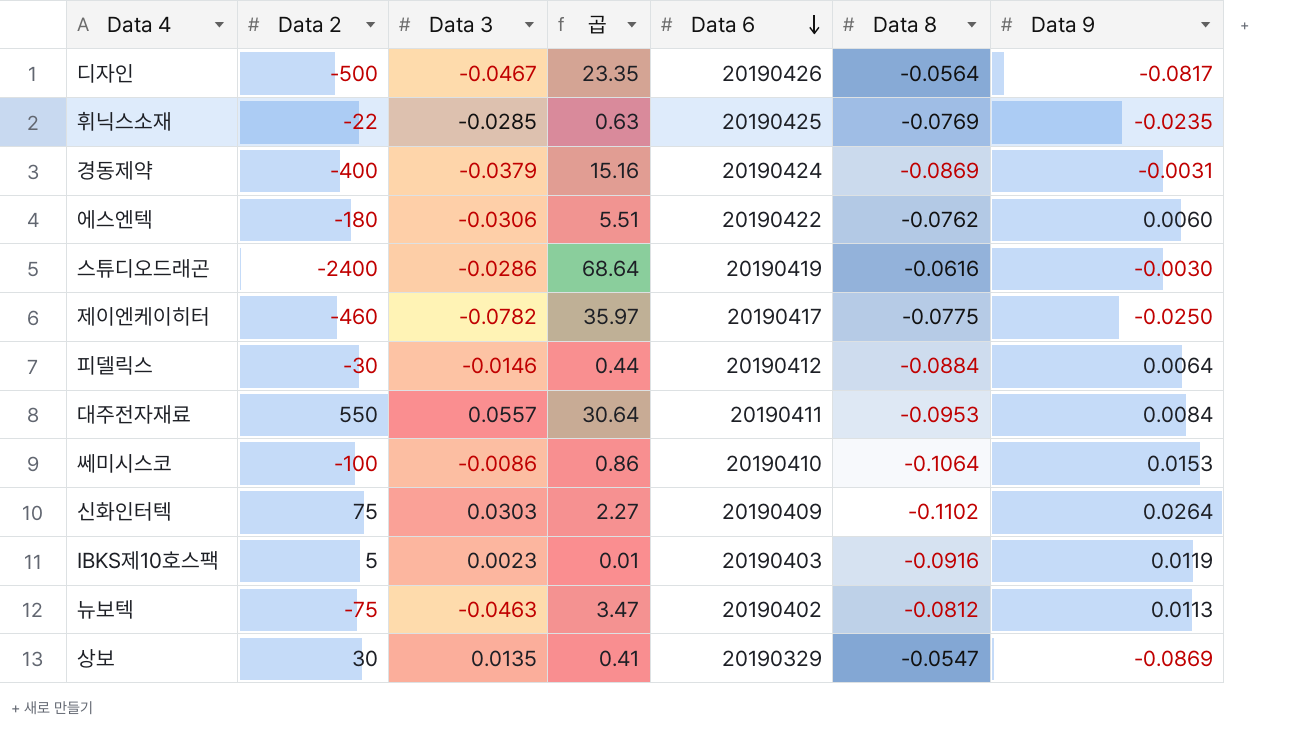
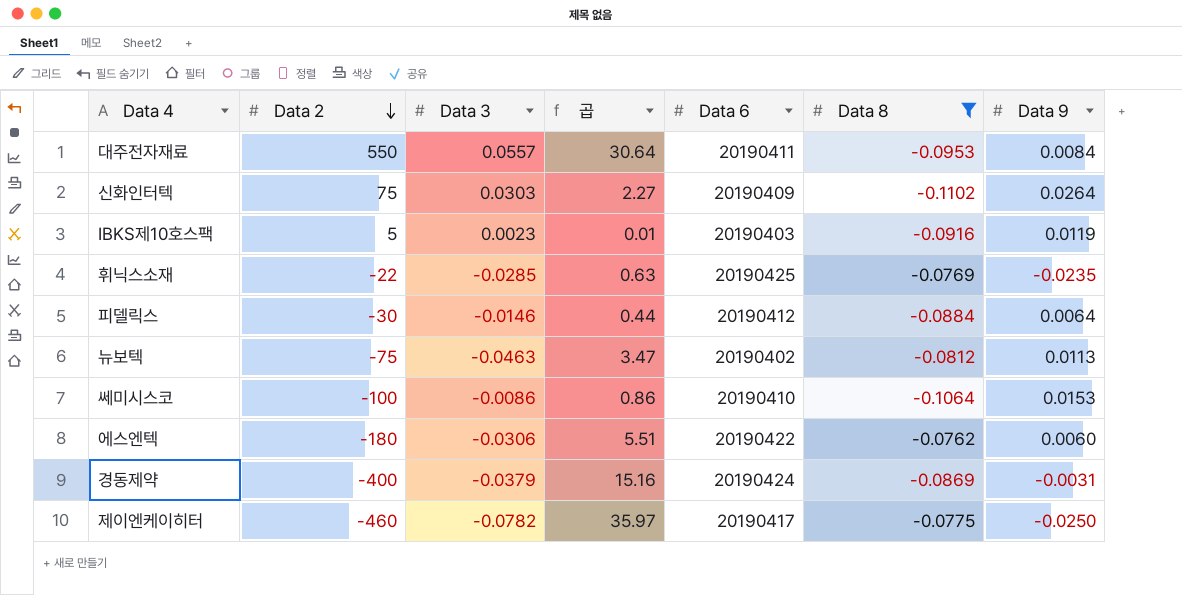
filter: none -> Data 8 <= -0.0762
row order: Data 6 descending -> Data 2 descending

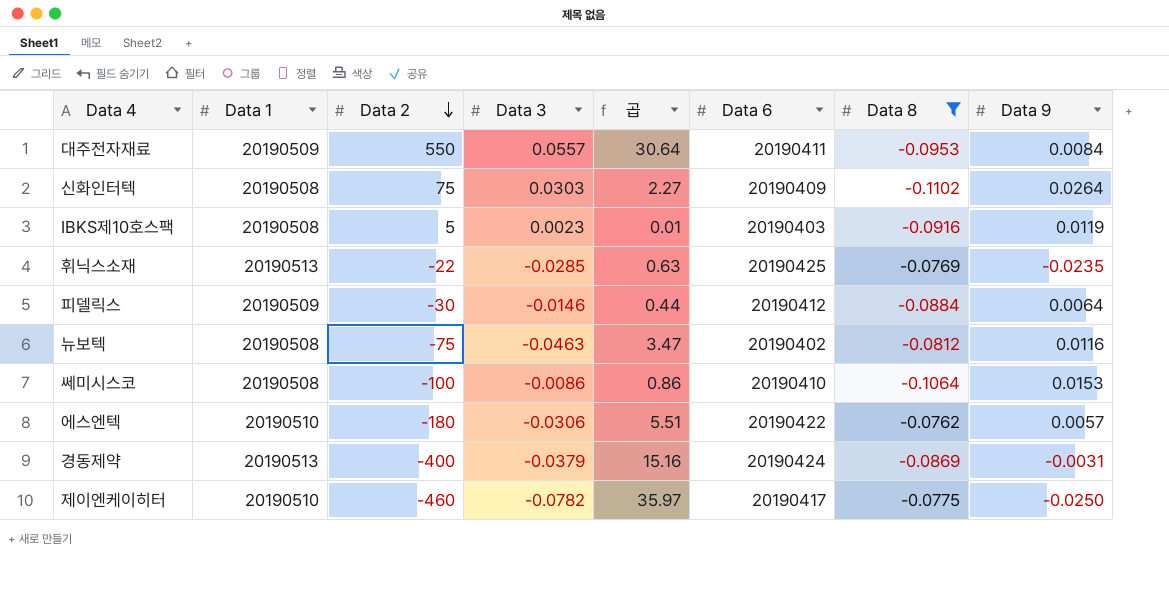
column Data 1 | position: none -> 2
뉴보텍 | Data 9: 0.0113 -> 0.0116
에스엔텍 | Data 9: 0.0060 -> 0.0057

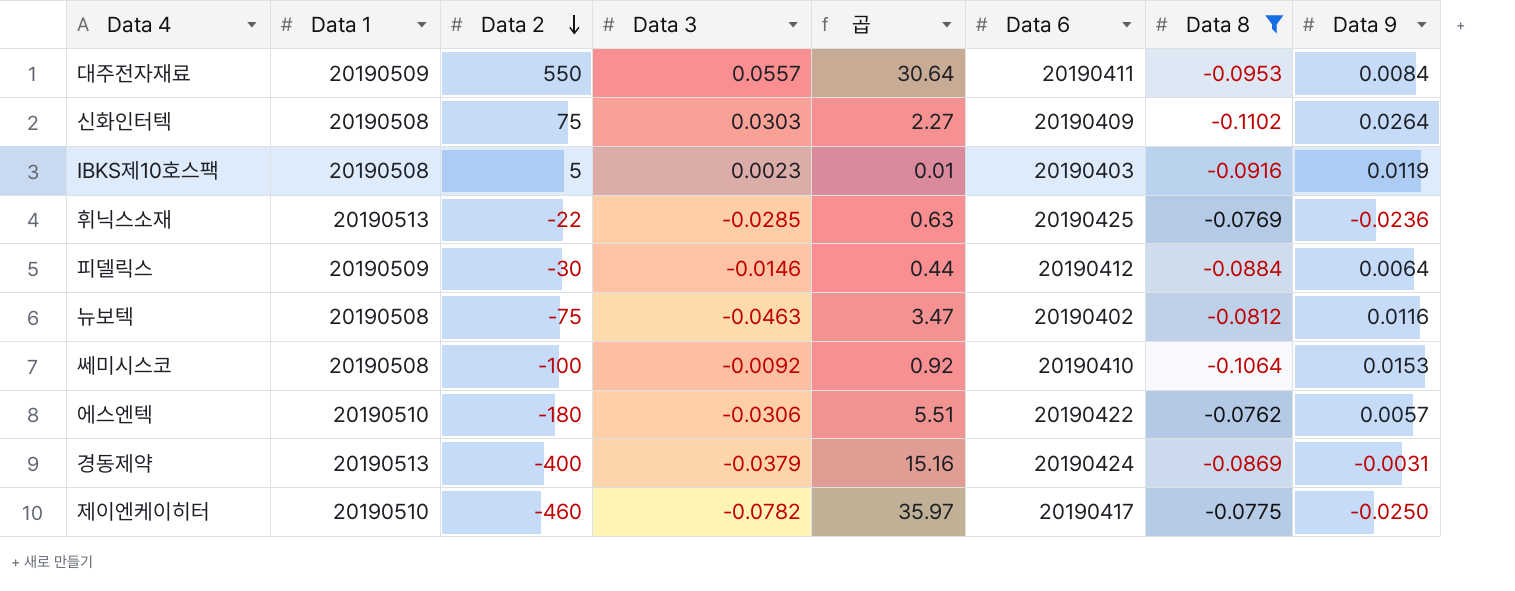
휘닉스소재 | Data 9: -0.0235 -> -0.0236
쎄미시스코 | Data 3: -0.0086 -> -0.0092
쎄미시스코 | 곱: 0.86 -> 0.92

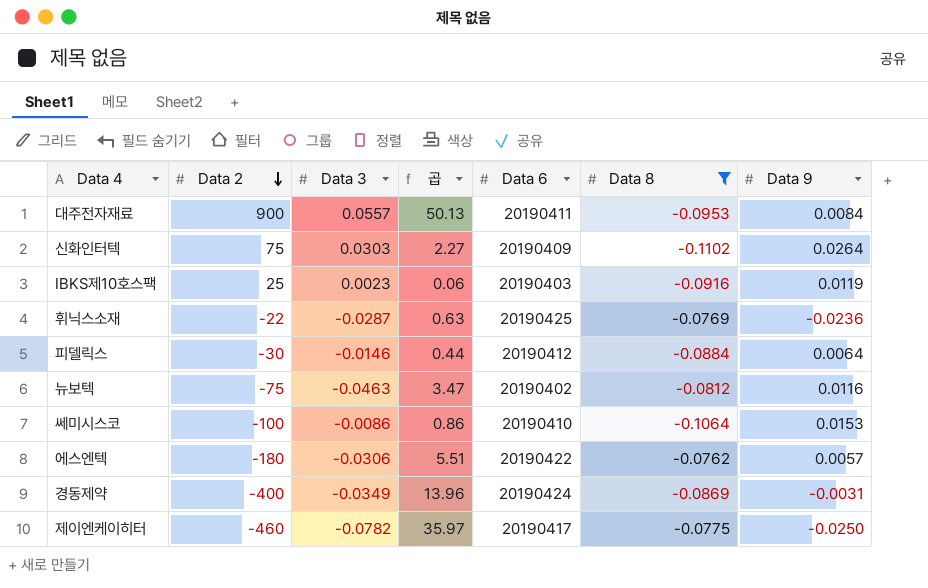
column Data 1 | position: 2 -> none
대주전자재료 | Data 2: 550 -> 900
대주전자재료 | 곱: 30.64 -> 50.13
IBKS제10호스팩 | Data 2: 5 -> 25
IBKS제10호스팩 | 곱: 0.01 -> 0.06
휘닉스소재 | Data 3: -0.0285 -> -0.0287
쎄미시스코 | Data 3: -0.0092 -> -0.0086
쎄미시스코 | 곱: 0.92 -> 0.86
경동제약 | Data 3: -0.0379 -> -0.0349
경동제약 | 곱: 15.16 -> 13.96

